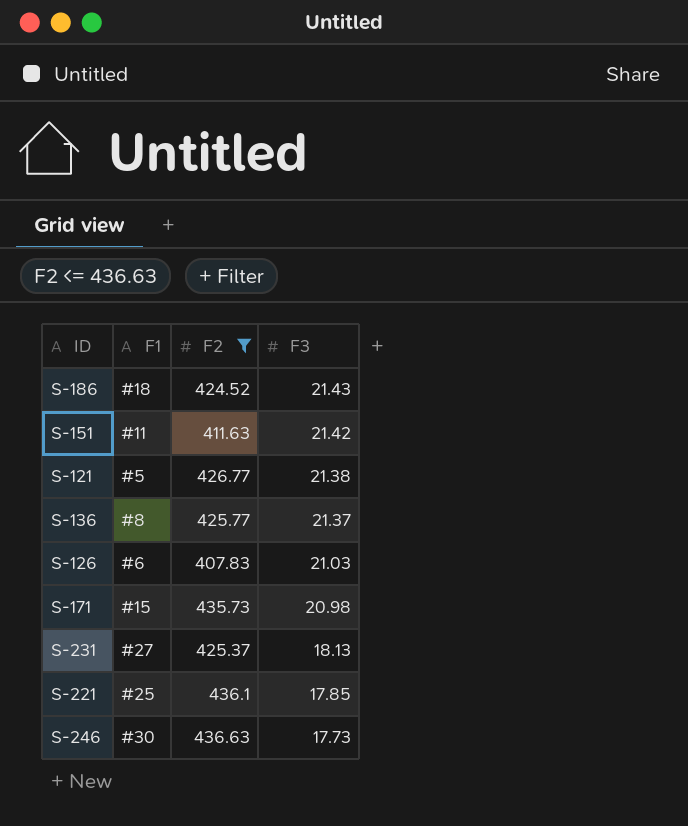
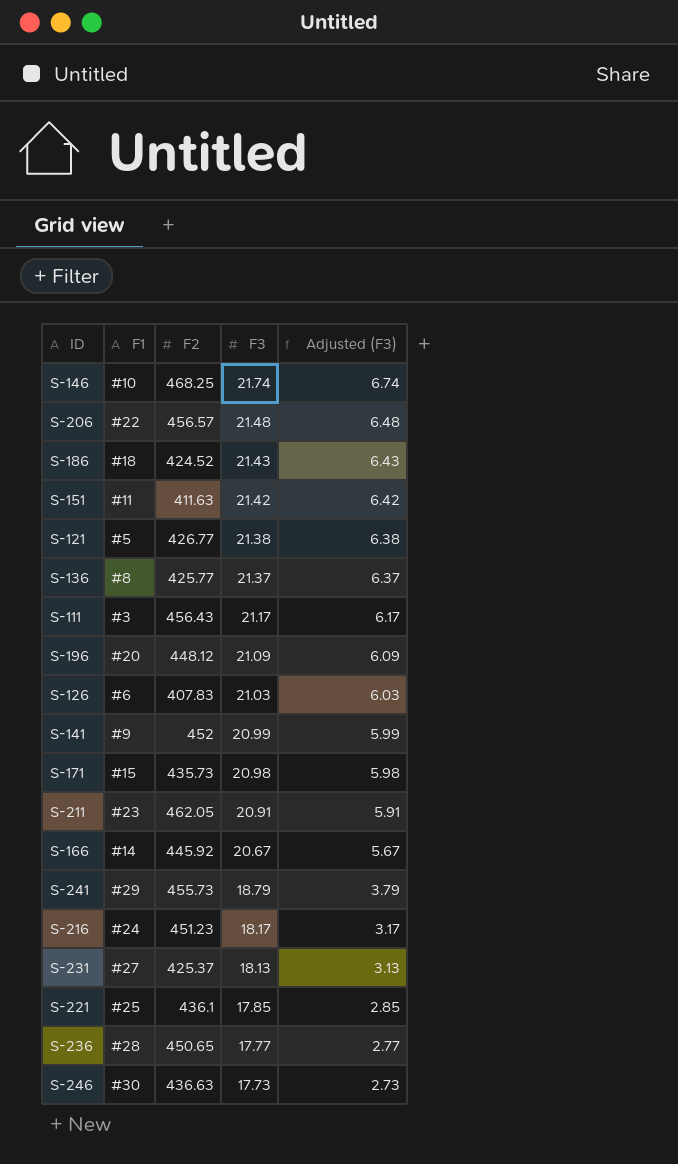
filter: F2 <= 436.63 -> none
column Adjusted (F3) | formula: none -> [F3] - 15

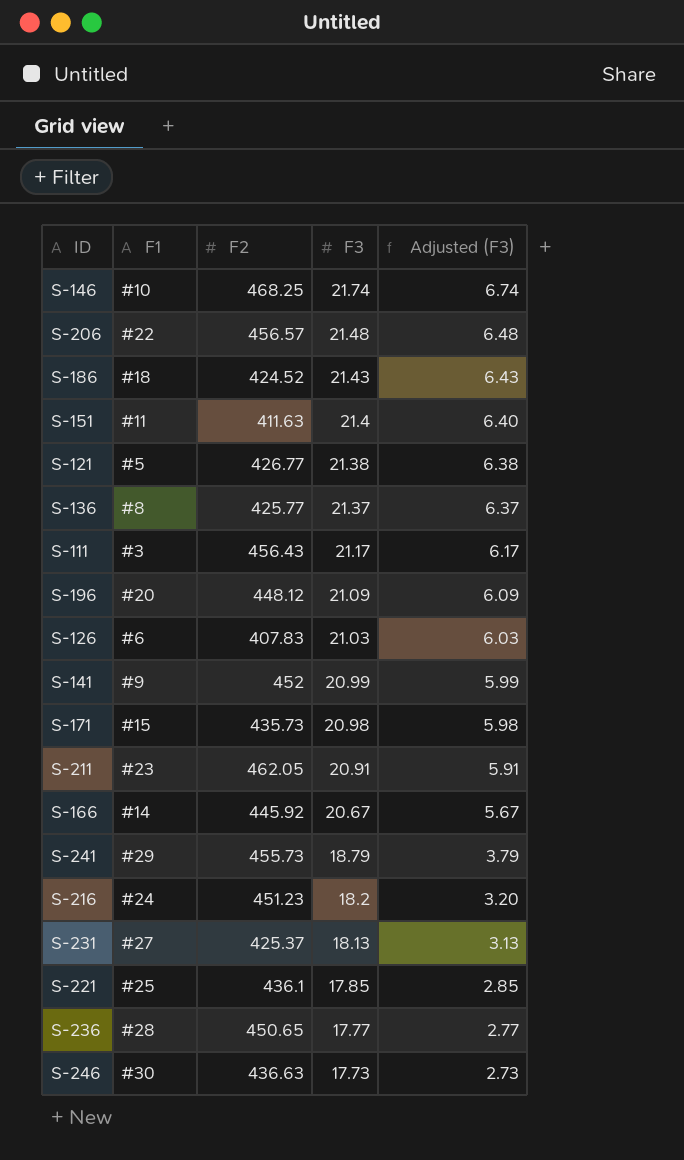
S-151 | F3: 21.42 -> 21.4
S-151 | Adjusted (F3): 6.42 -> 6.40
S-216 | F3: 18.17 -> 18.2
S-216 | Adjusted (F3): 3.17 -> 3.20

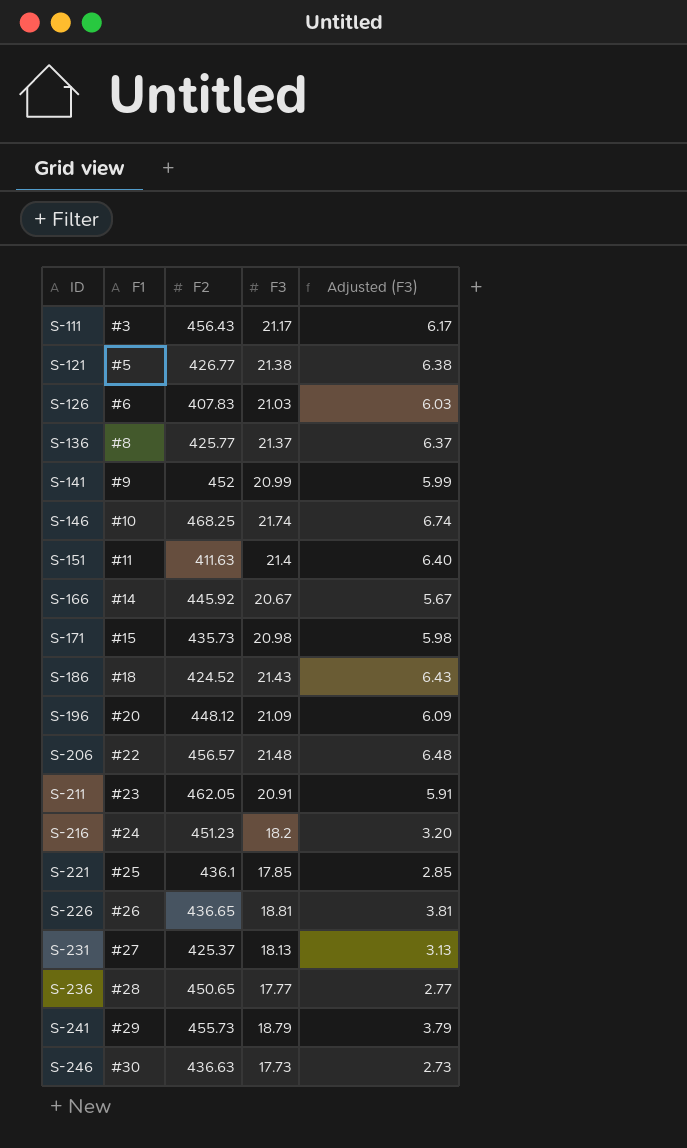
row order: F3 descending -> ID ascending
row S-226: none -> #26 | 436.65 | 18.81 | 3.81

